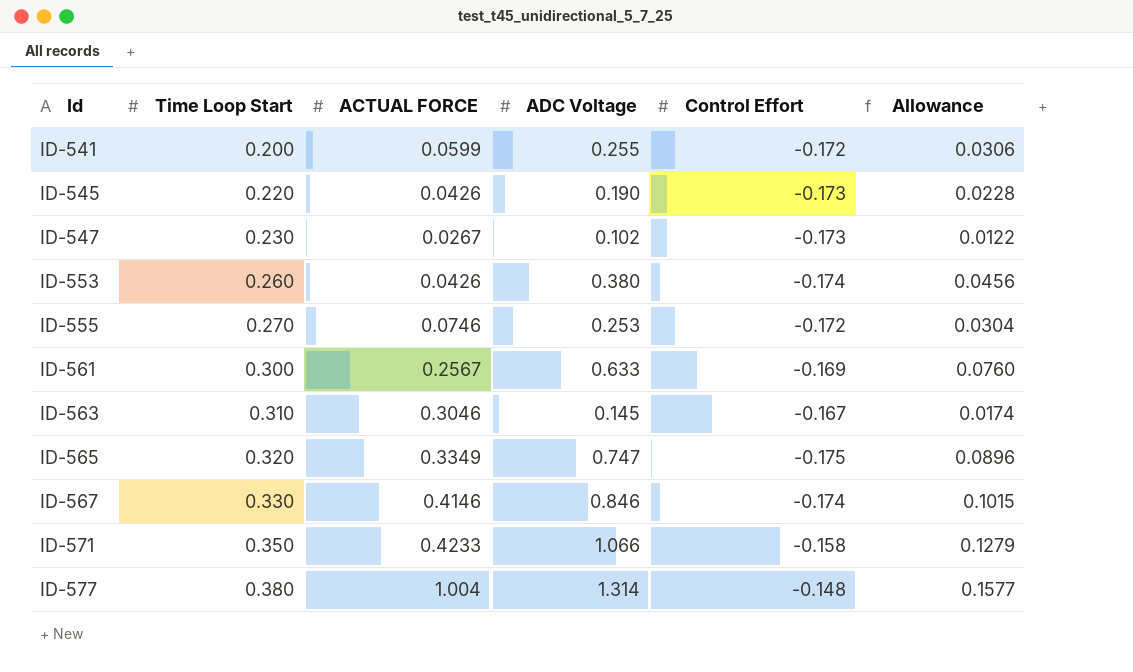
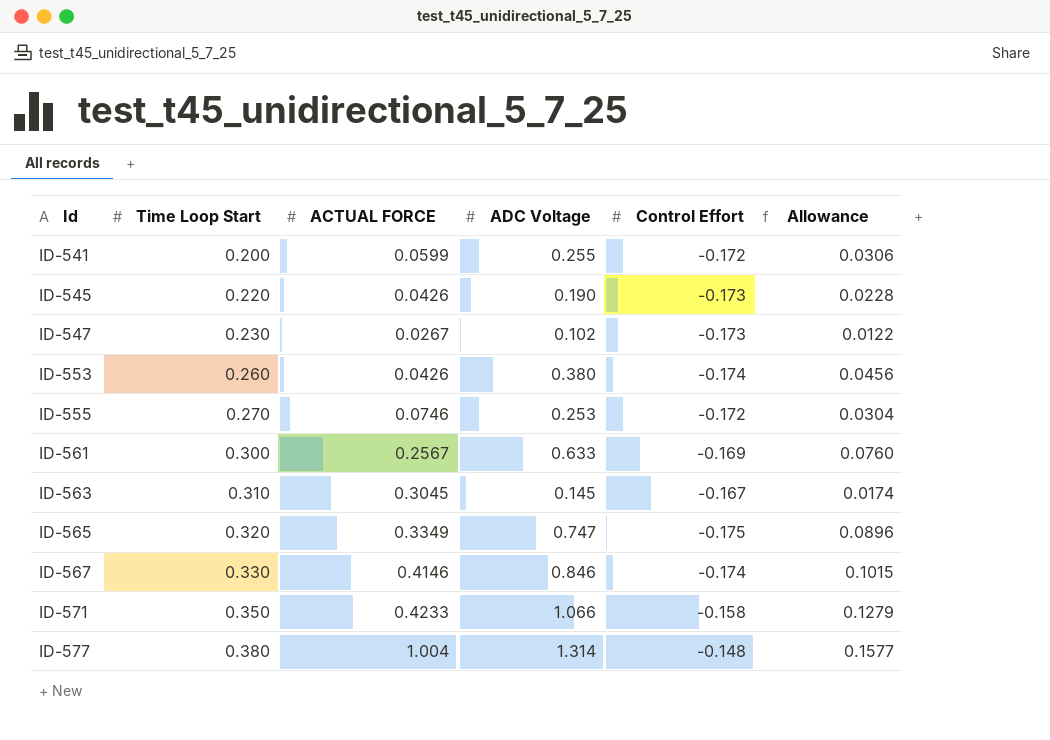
ID-563 | ACTUAL FORCE: 0.3046 -> 0.3045

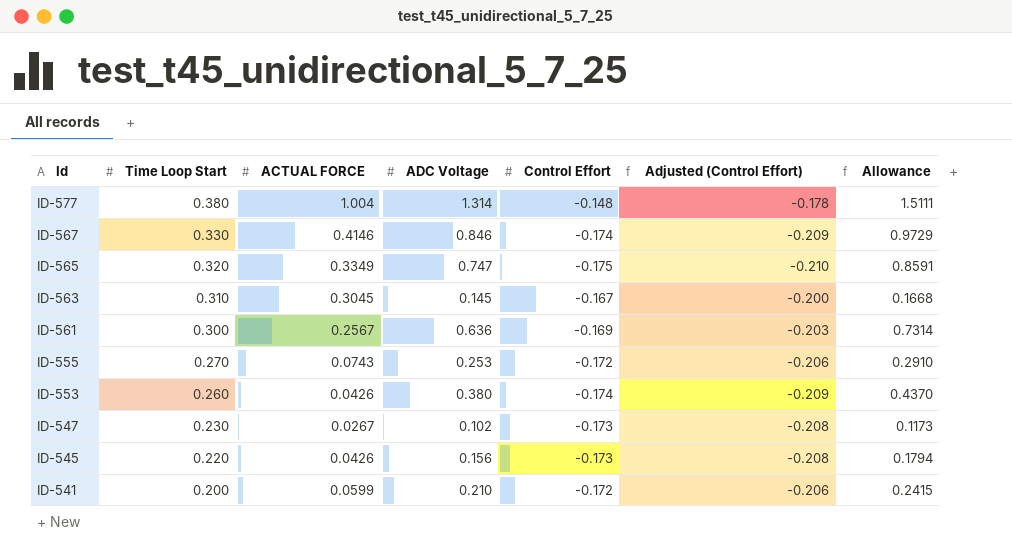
row order: Id ascending -> Id descending
column Adjusted (Control Effort) | formula: none -> [Control Effort] * 1.2
column Allowance | formula: [ADC Voltage] * 0.12 -> [ADC Voltage] * 1.15
row ID-571: 0.350 | 0.4233 | 1.066 | -0.158 | 0.1279 -> none
ID-561 | ADC Voltage: 0.633 -> 0.636
ID-555 | ACTUAL FORCE: 0.0746 -> 0.0743
ID-545 | ADC Voltage: 0.190 -> 0.156
ID-541 | ADC Voltage: 0.255 -> 0.210

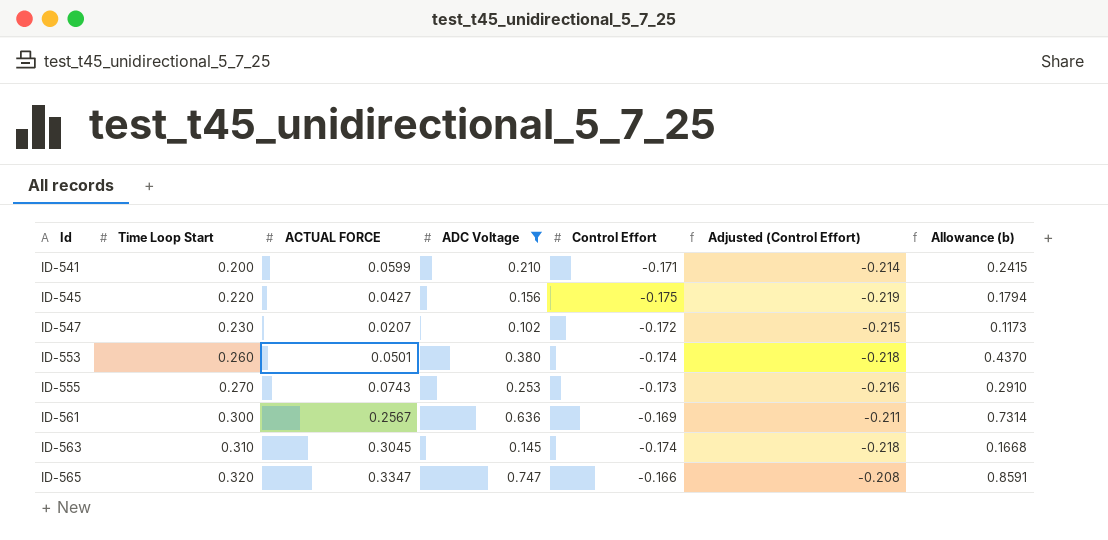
filter: none -> ADC Voltage <= 0.747
row order: Id descending -> Id ascending
column Adjusted (Control Effort) | formula: [Control Effort] * 1.2 -> [Control Effort] * 1.25
column name: Allowance -> Allowance (b)
ID-541 | Control Effort: -0.172 -> -0.171
ID-545 | ACTUAL FORCE: 0.0426 -> 0.0427
ID-545 | Control Effort: -0.173 -> -0.175
ID-547 | ACTUAL FORCE: 0.0267 -> 0.0207
ID-547 | Control Effort: -0.173 -> -0.172
ID-553 | ACTUAL FORCE: 0.0426 -> 0.0501
ID-555 | Control Effort: -0.172 -> -0.173
ID-563 | Control Effort: -0.167 -> -0.174
ID-565 | ACTUAL FORCE: 0.3349 -> 0.3347
ID-565 | Control Effort: -0.175 -> -0.166

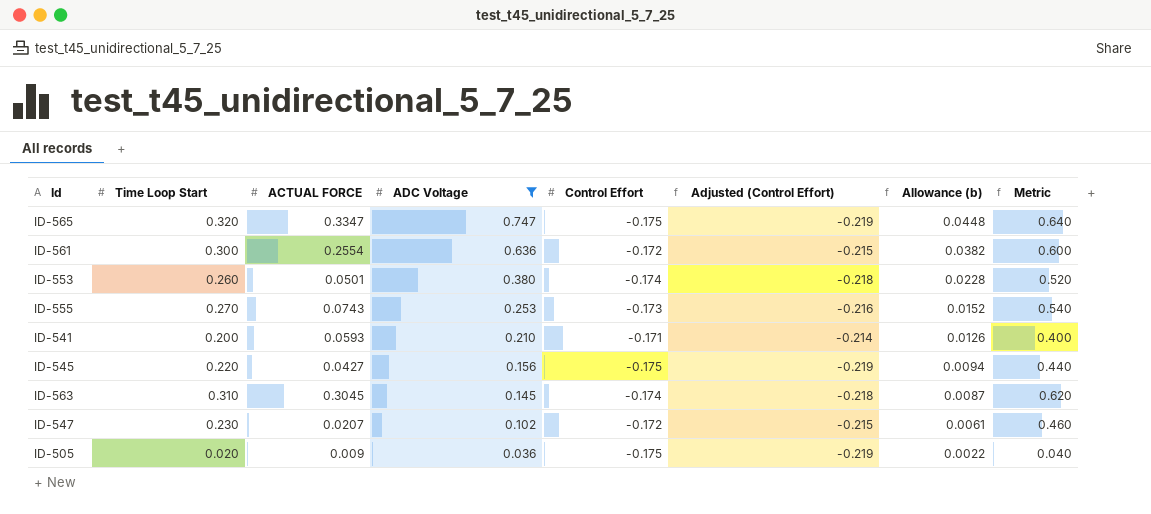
row order: Id ascending -> ADC Voltage descending
column Allowance (b) | formula: [ADC Voltage] * 1.15 -> [ADC Voltage] * 0.06
column Metric | formula: none -> [Time Loop Start] * 2
ID-565 | Control Effort: -0.166 -> -0.175
ID-565 | Adjusted (Control Effort): -0.208 -> -0.219
ID-561 | ACTUAL FORCE: 0.2567 -> 0.2554
ID-561 | Control Effort: -0.169 -> -0.172
ID-561 | Adjusted (Control Effort): -0.211 -> -0.215
ID-541 | ACTUAL FORCE: 0.0599 -> 0.0593
row ID-505: none -> 0.020 | 0.009 | 0.036 | -0.175 | -0.219 | 0.0022 | 0.040

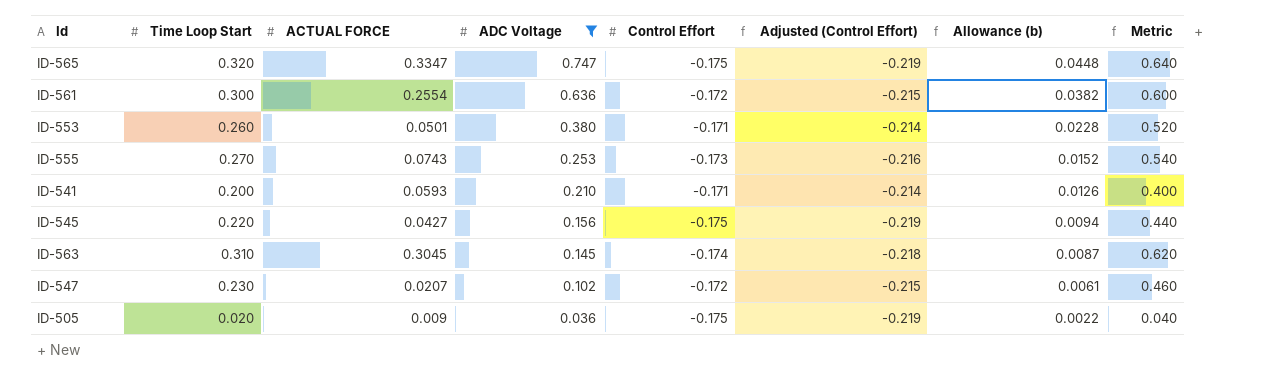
ID-553 | Control Effort: -0.174 -> -0.171
ID-553 | Adjusted (Control Effort): -0.218 -> -0.214

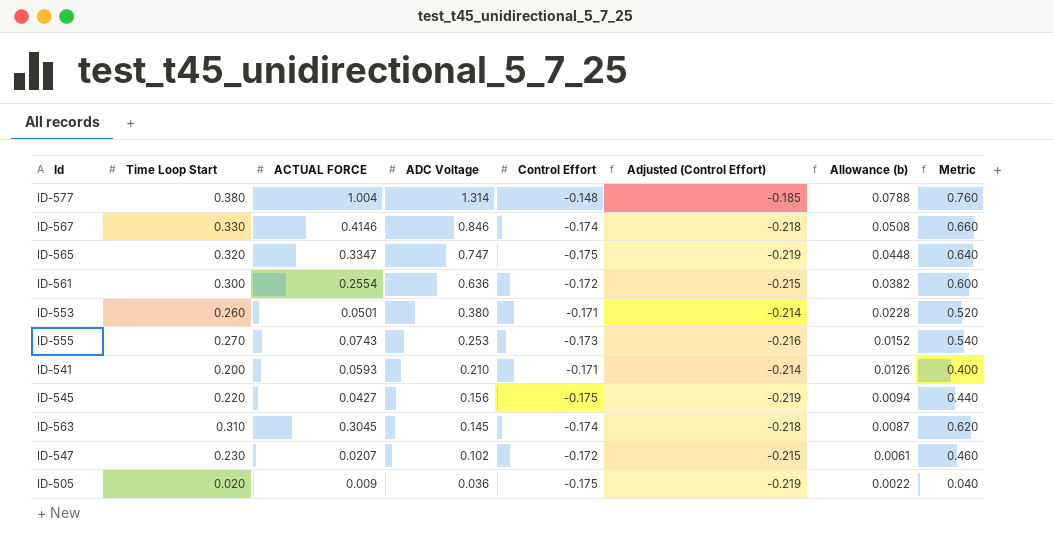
filter: ADC Voltage <= 0.747 -> none

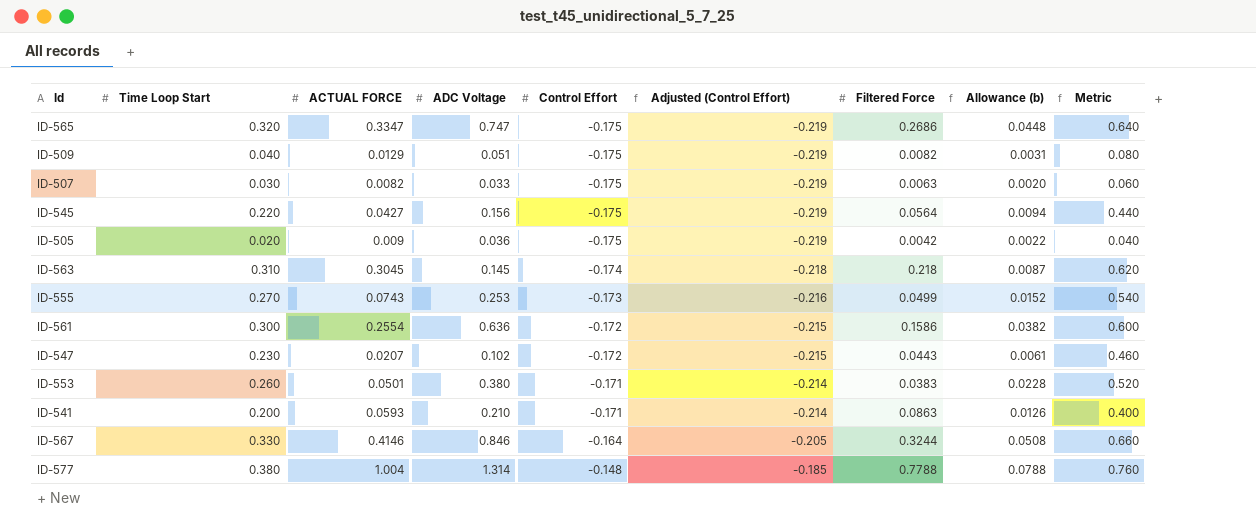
row order: ADC Voltage descending -> Control Effort ascending
column Filtered Force | position: none -> 7
row ID-509: none -> 0.040 | 0.0129 | 0.051 | -0.175 | -0.219 | 0.0082 | 0.0031 | 0.080
row ID-507: none -> 0.030 | 0.0082 | 0.033 | -0.175 | -0.219 | 0.0063 | 0.0020 | 0.060
ID-567 | Control Effort: -0.174 -> -0.164
ID-567 | Adjusted (Control Effort): -0.218 -> -0.205

